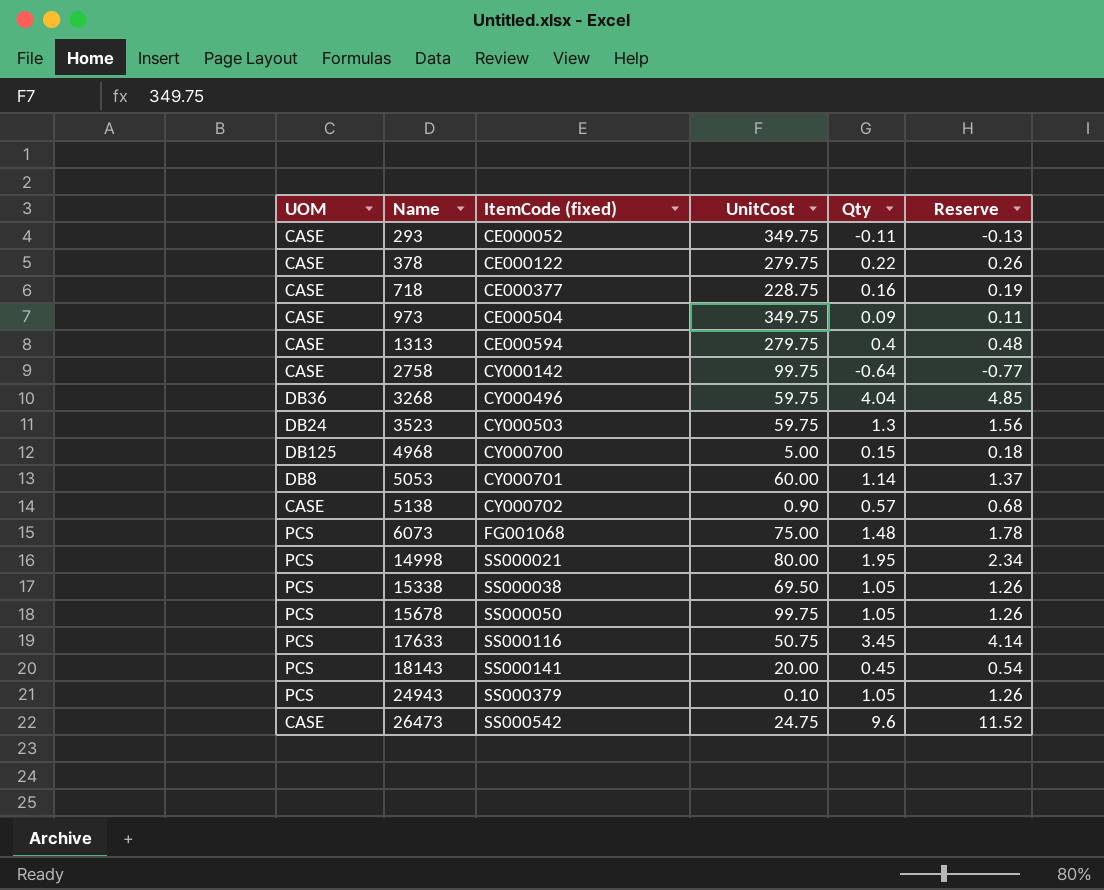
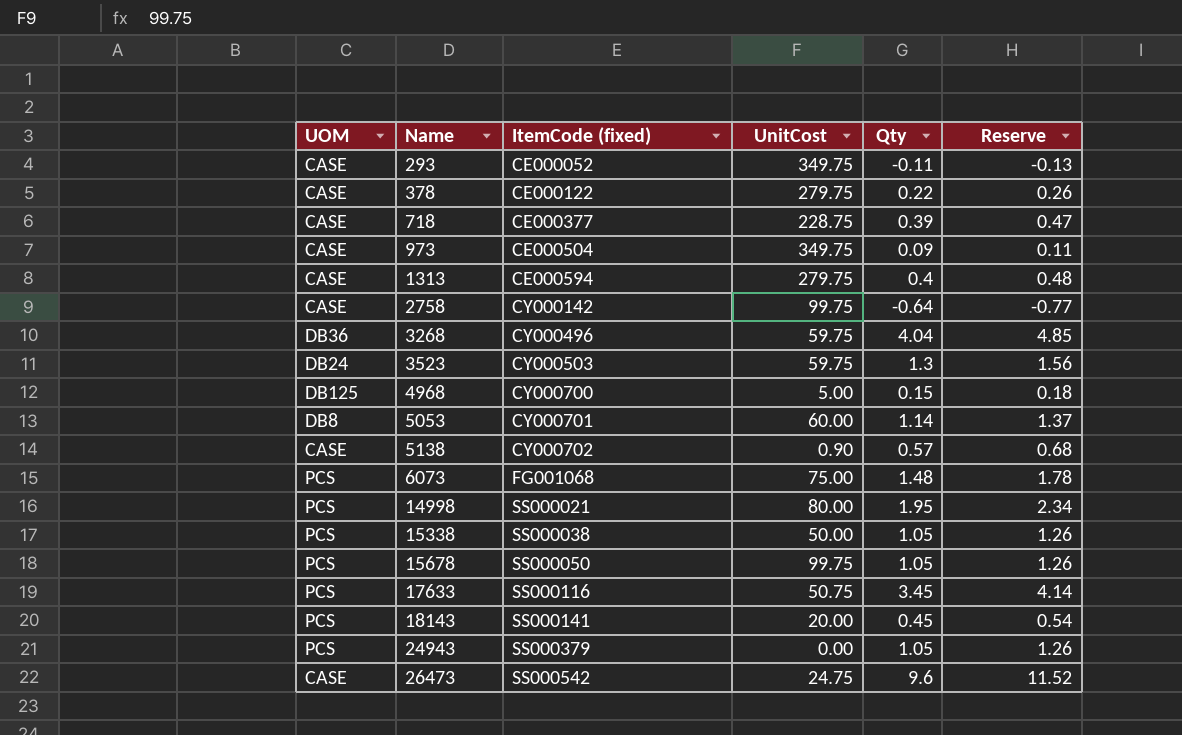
718 | Qty: 0.16 -> 0.39
718 | Reserve: 0.19 -> 0.47
15338 | UnitCost: 69.50 -> 50.00
24943 | UnitCost: 0.10 -> 0.00

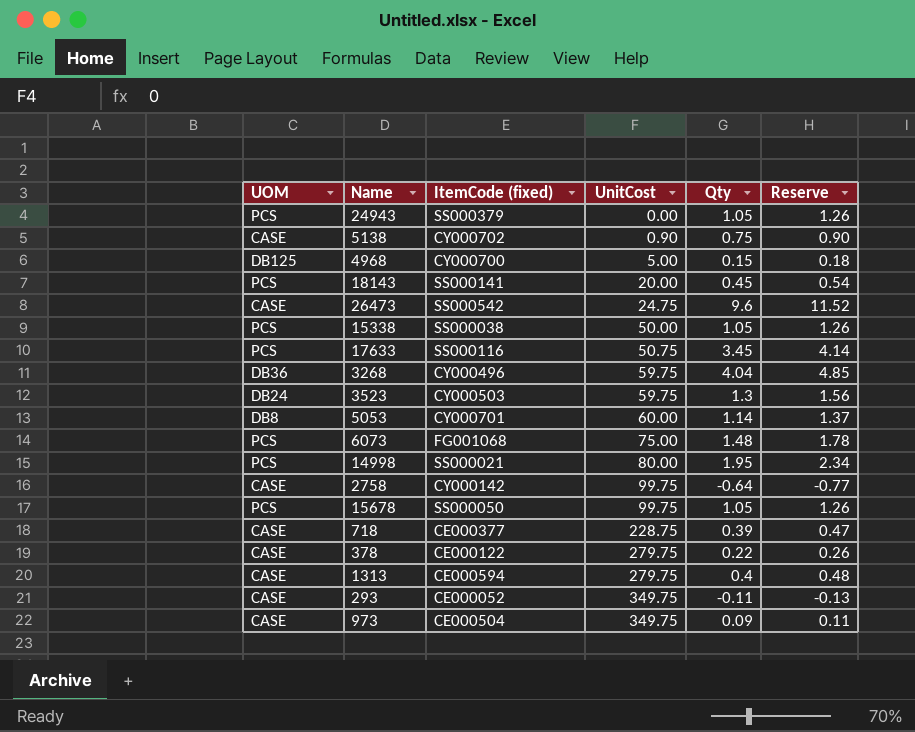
row order: Name ascending -> UnitCost ascending
5138 | Qty: 0.57 -> 0.75
5138 | Reserve: 0.68 -> 0.90

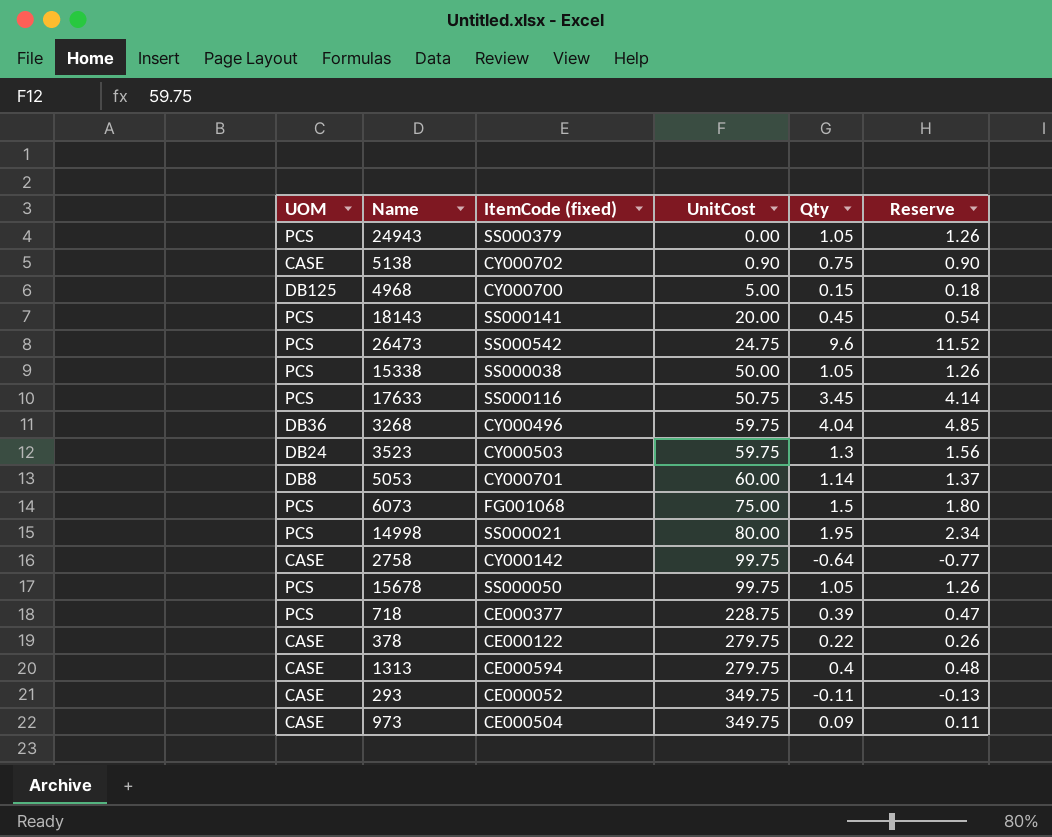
26473 | UOM: CASE -> PCS
6073 | Qty: 1.48 -> 1.5
6073 | Reserve: 1.78 -> 1.80
718 | UOM: CASE -> PCS

